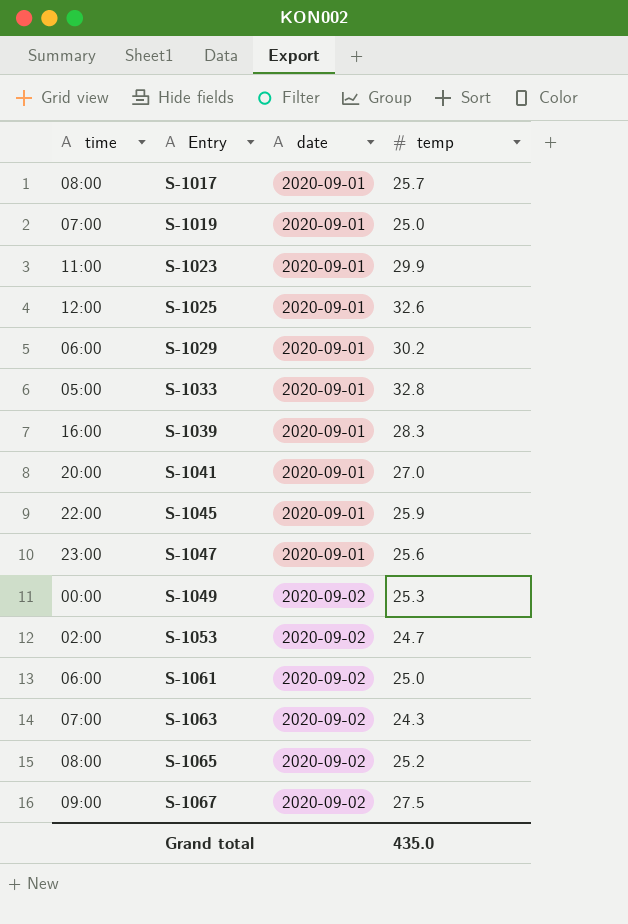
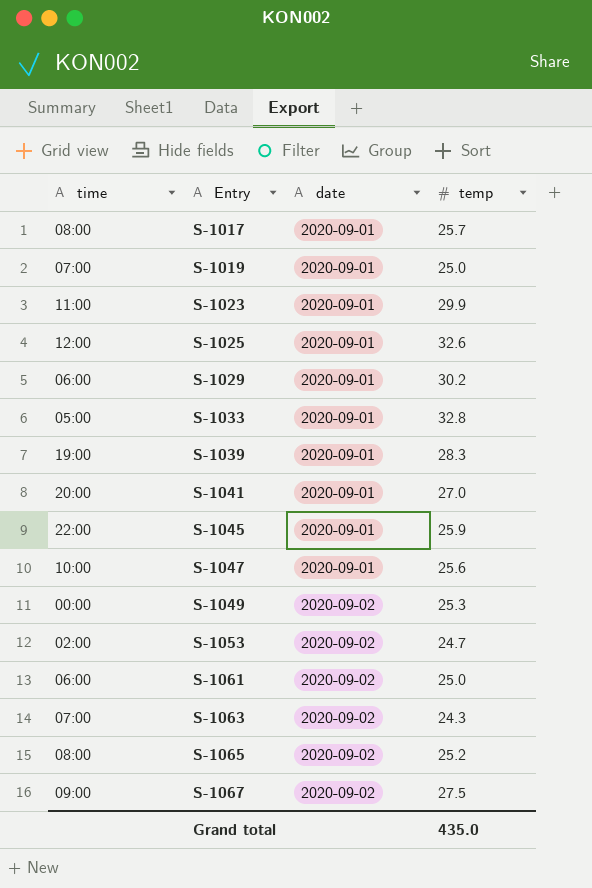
S-1039 | time: 16:00 -> 19:00
S-1047 | time: 23:00 -> 10:00

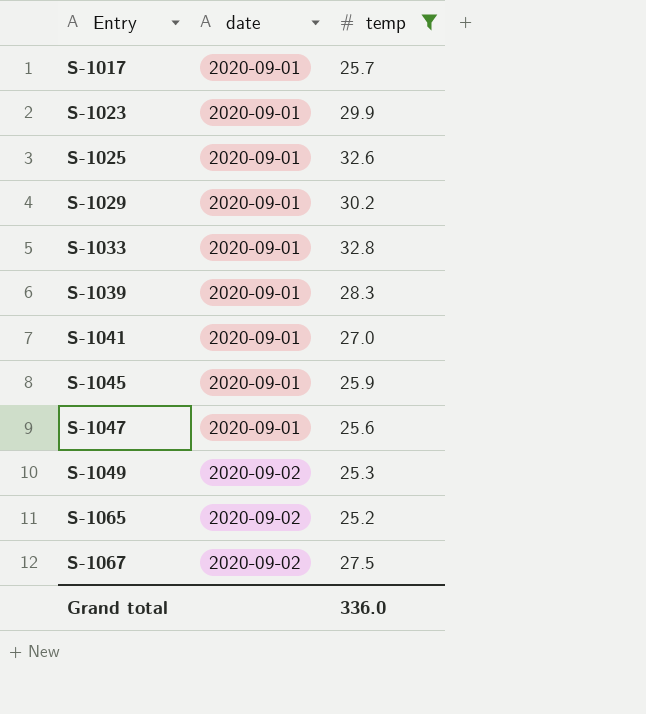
filter: none -> temp >= 25.2
column time | position: 1 -> none
Grand total | temp: 435.0 -> 336.0

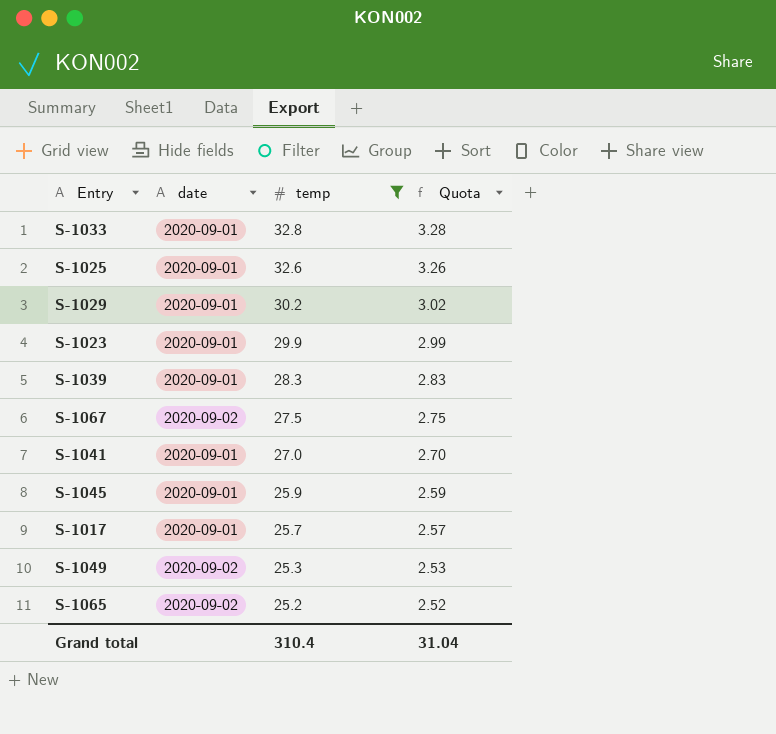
row order: Entry ascending -> temp descending
column Quota | formula: none -> [temp] * 0.1
row S-1047: 2020-09-01 | 25.6 -> none
Grand total | temp: 336.0 -> 310.4

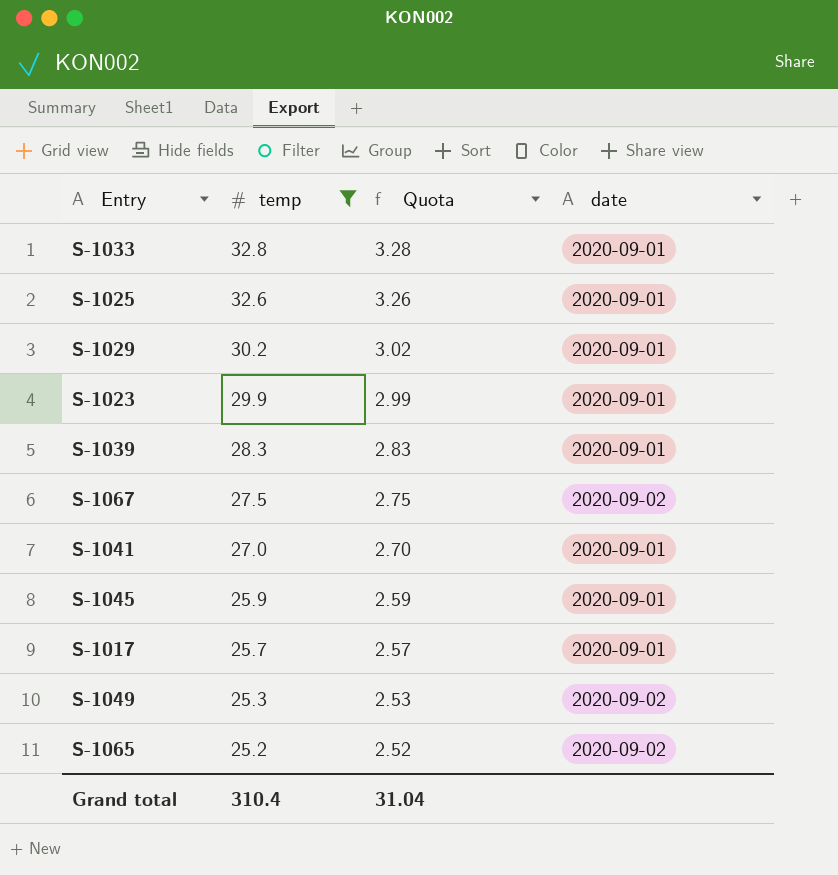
column date | position: 2 -> 4

